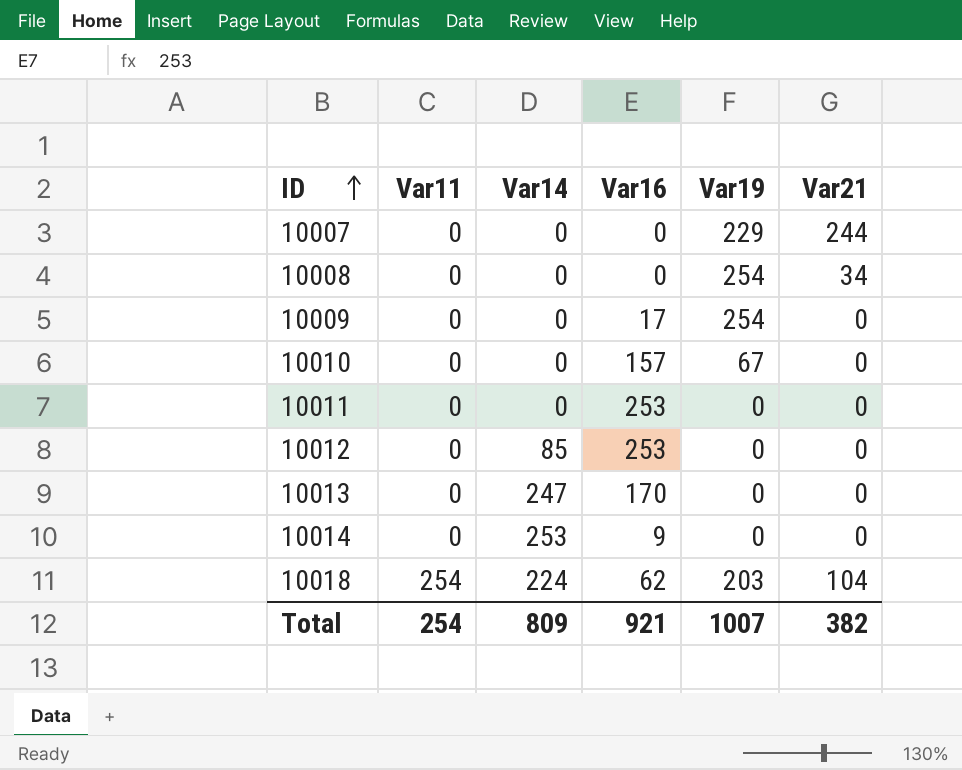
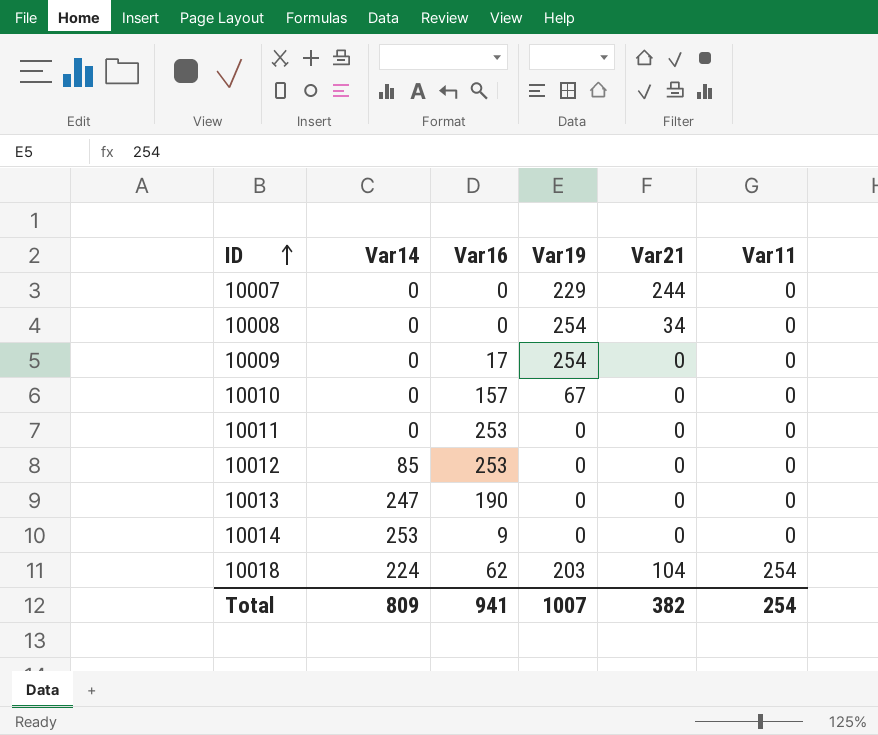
column Var11 | position: 2 -> 6
10013 | Var16: 170 -> 190
Total | Var16: 921 -> 941

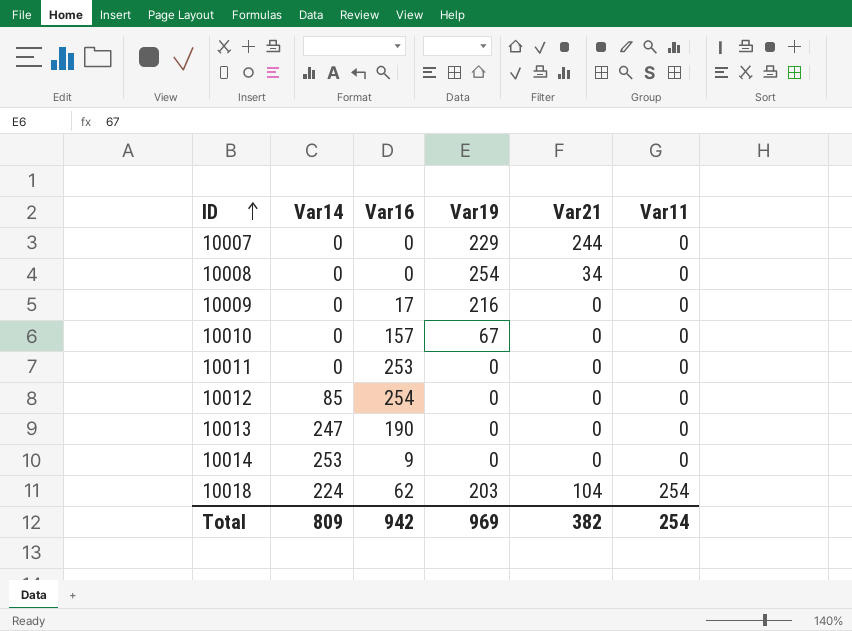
10009 | Var19: 254 -> 216
10012 | Var16: 253 -> 254
Total | Var16: 941 -> 942
Total | Var19: 1007 -> 969

